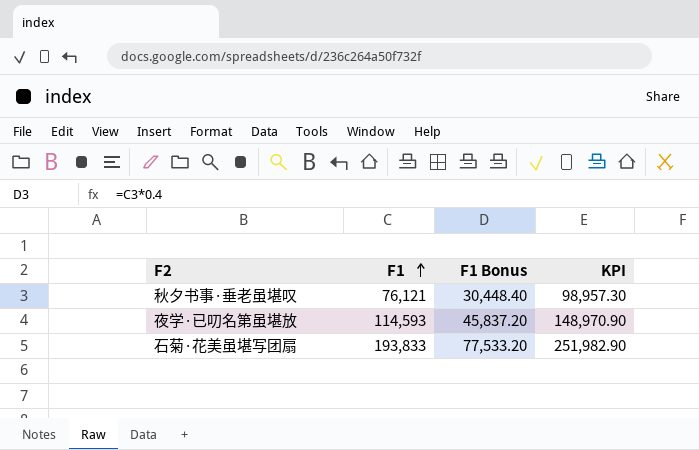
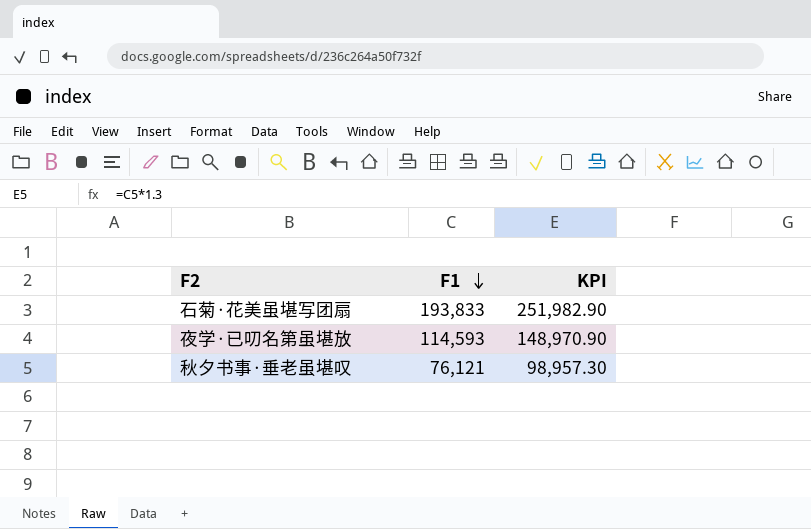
row order: F1 ascending -> F1 descending
column F1 Bonus | formula: [F1] * 0.4 -> none

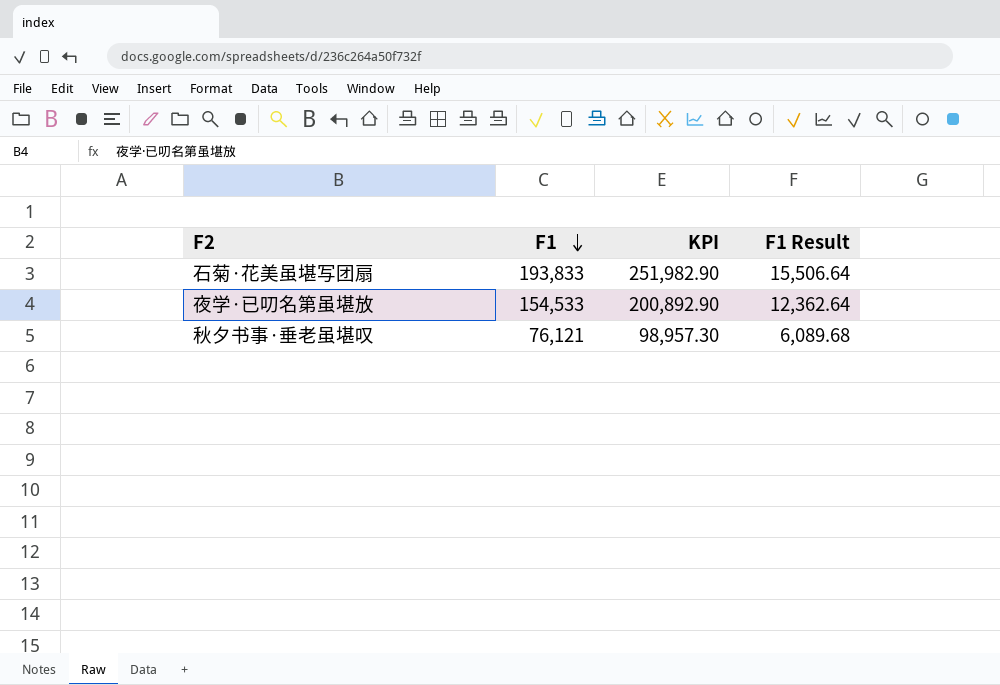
column F1 Result | formula: none -> [F1] * 0.08
夜学·已叨名第虽堪放 | F1: 114,593 -> 154,533
夜学·已叨名第虽堪放 | KPI: 148,970.90 -> 200,892.90

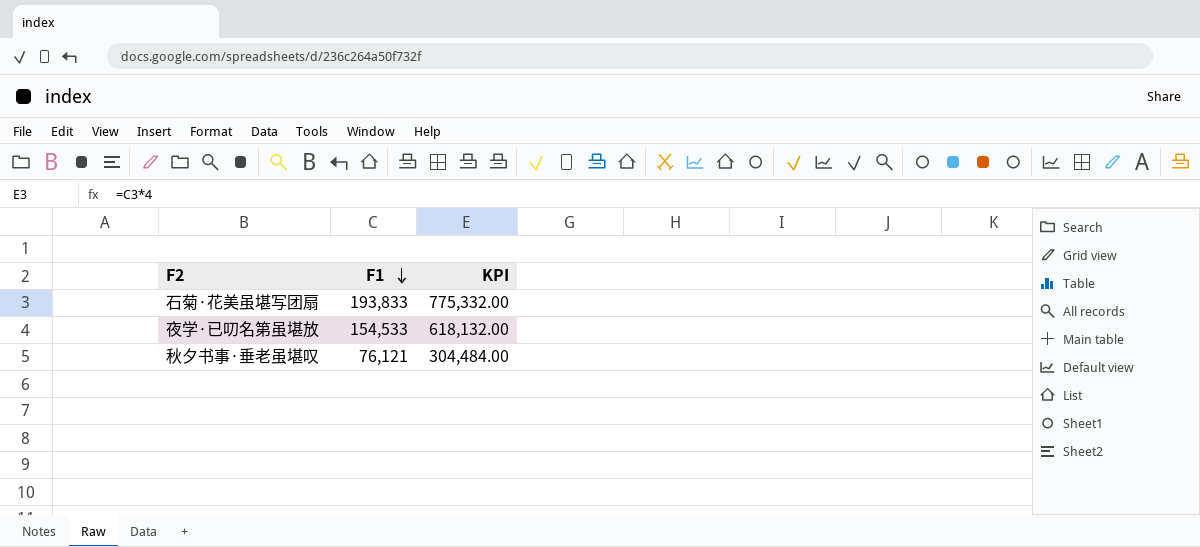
column F1 Result | formula: [F1] * 0.08 -> none
column KPI | formula: [F1] * 1.3 -> [F1] * 4

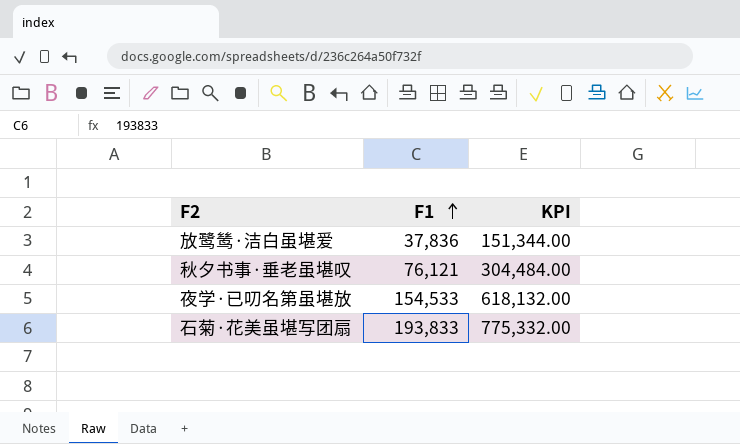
row order: F1 descending -> F1 ascending
row 放鹭鸶·洁白虽堪爱: none -> 37,836 | 151,344.00

